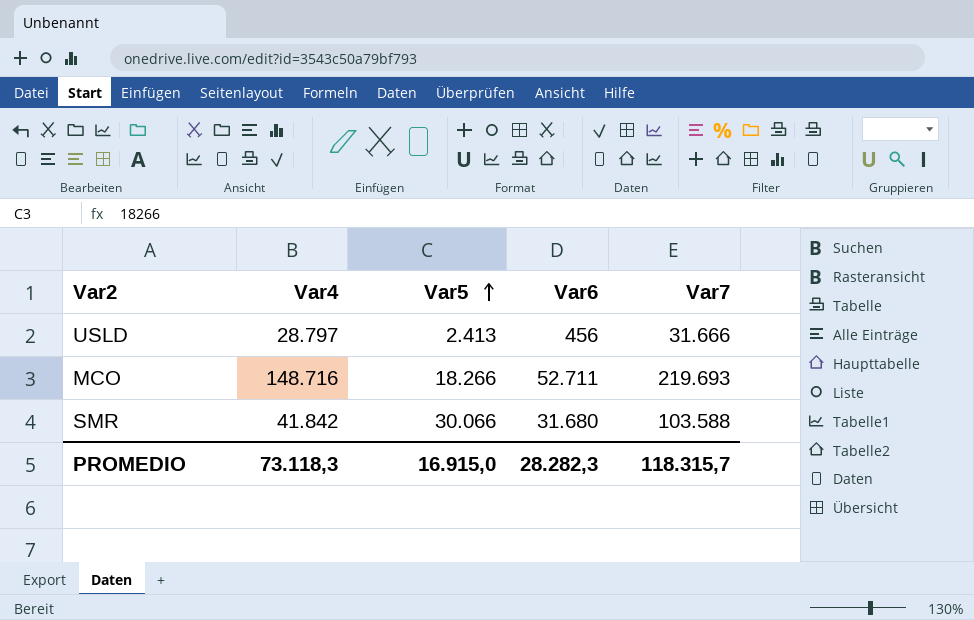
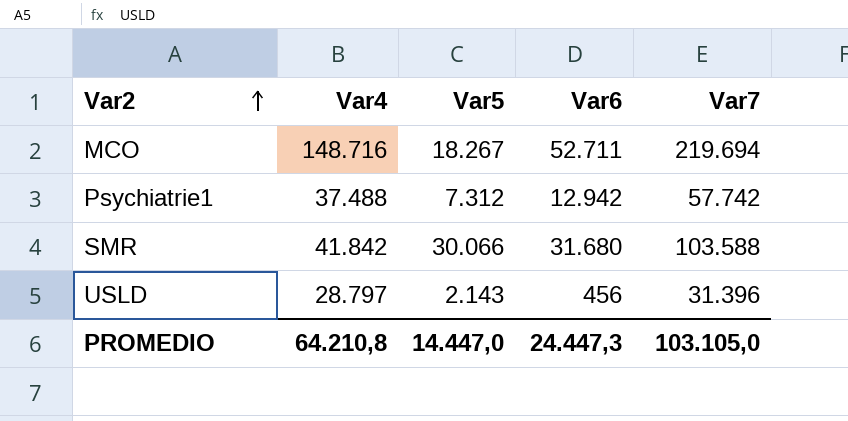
row order: Var5 ascending -> Var2 ascending
MCO | Var5: 18.266 -> 18.267
MCO | Var7: 219.693 -> 219.694
row Psychiatrie1: none -> 37.488 | 7.312 | 12.942 | 57.742
USLD | Var5: 2.413 -> 2.143
USLD | Var7: 31.666 -> 31.396
PROMEDIO | Var4: 73.118,3 -> 64.210,8
PROMEDIO | Var5: 16.915,0 -> 14.447,0
PROMEDIO | Var6: 28.282,3 -> 24.447,3
PROMEDIO | Var7: 118.315,7 -> 103.105,0

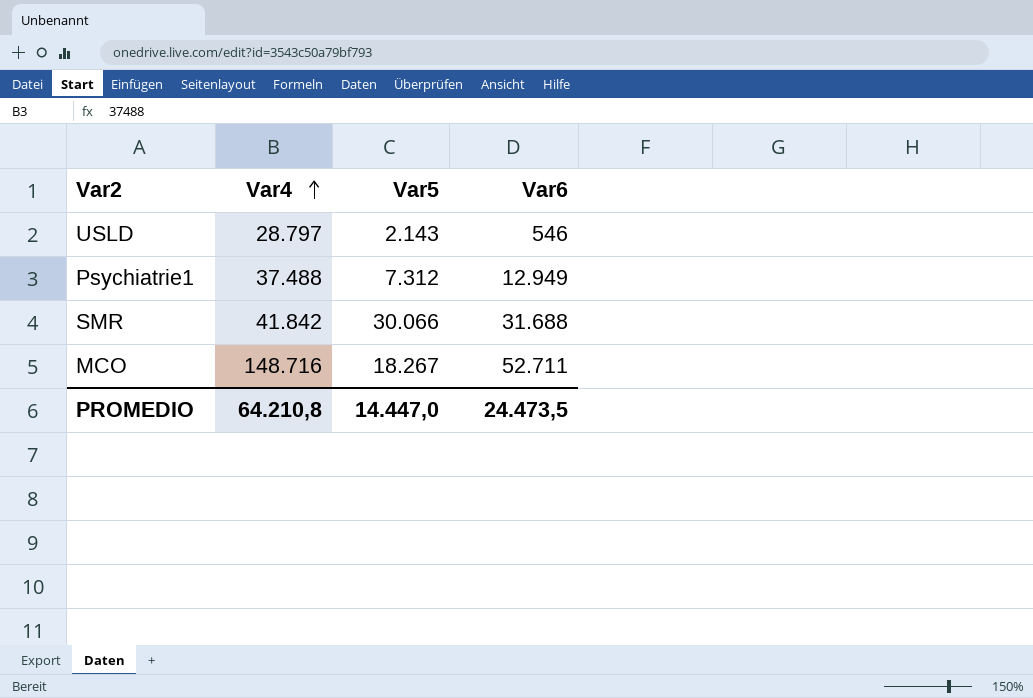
row order: Var2 ascending -> Var4 ascending
column Var7 | formula: [Var4] + [Var5] + [Var6] -> none
USLD | Var6: 456 -> 546
Psychiatrie1 | Var6: 12.942 -> 12.949
SMR | Var6: 31.680 -> 31.688
PROMEDIO | Var6: 24.447,3 -> 24.473,5

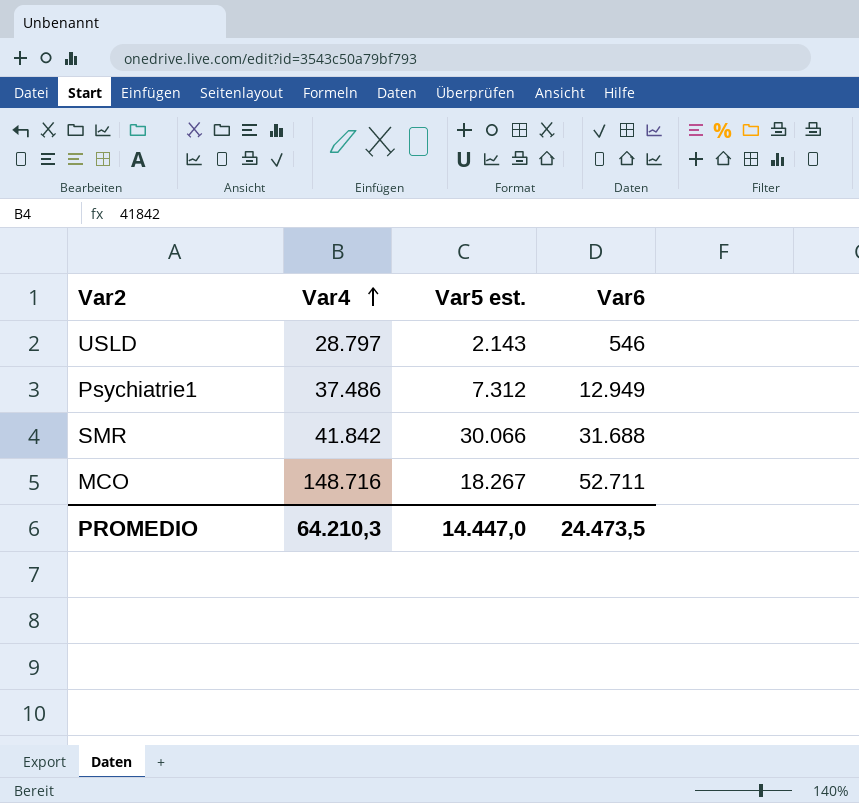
column name: Var5 -> Var5 est.
Psychiatrie1 | Var4: 37.488 -> 37.486
PROMEDIO | Var4: 64.210,8 -> 64.210,3

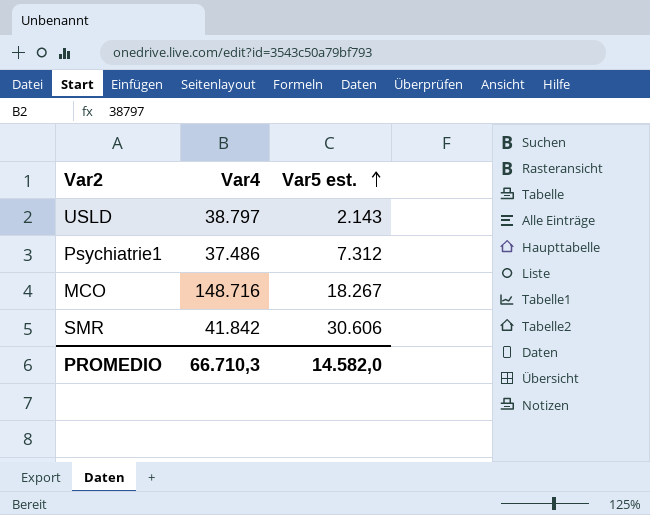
row order: Var4 ascending -> Var5 est. ascending
column Var6 | position: 4 -> none
USLD | Var4: 28.797 -> 38.797
SMR | Var5 est.: 30.066 -> 30.606
PROMEDIO | Var4: 64.210,3 -> 66.710,3
PROMEDIO | Var5 est.: 14.447,0 -> 14.582,0

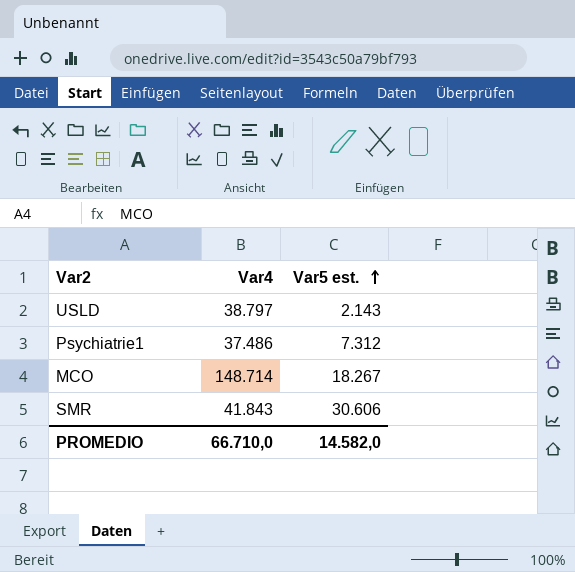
MCO | Var4: 148.716 -> 148.714
SMR | Var4: 41.842 -> 41.843
PROMEDIO | Var4: 66.710,3 -> 66.710,0

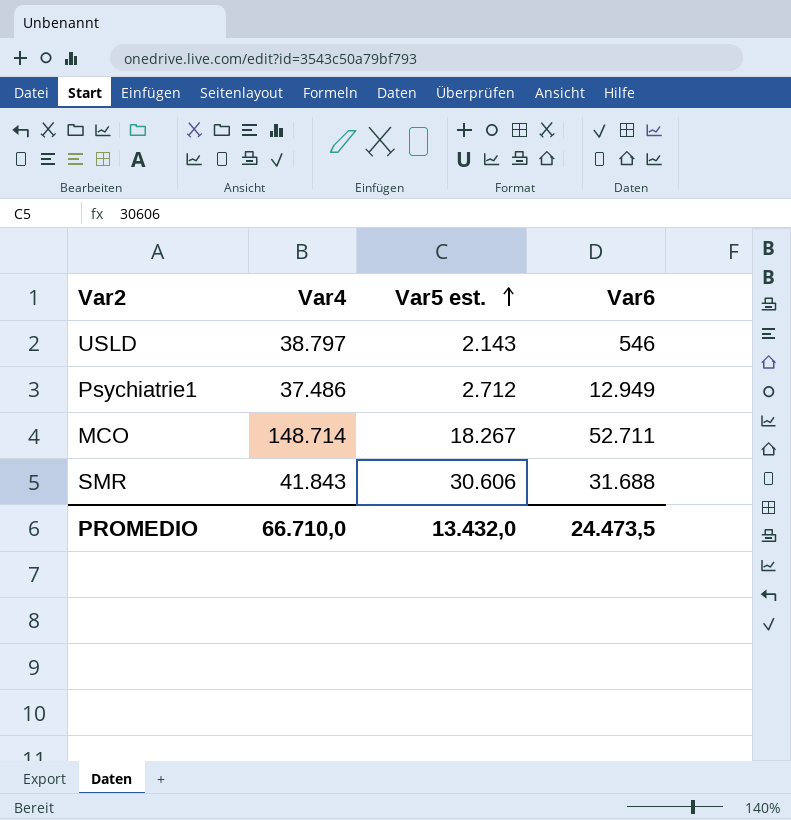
column Var6 | position: none -> 4
Psychiatrie1 | Var5 est.: 7.312 -> 2.712
PROMEDIO | Var5 est.: 14.582,0 -> 13.432,0

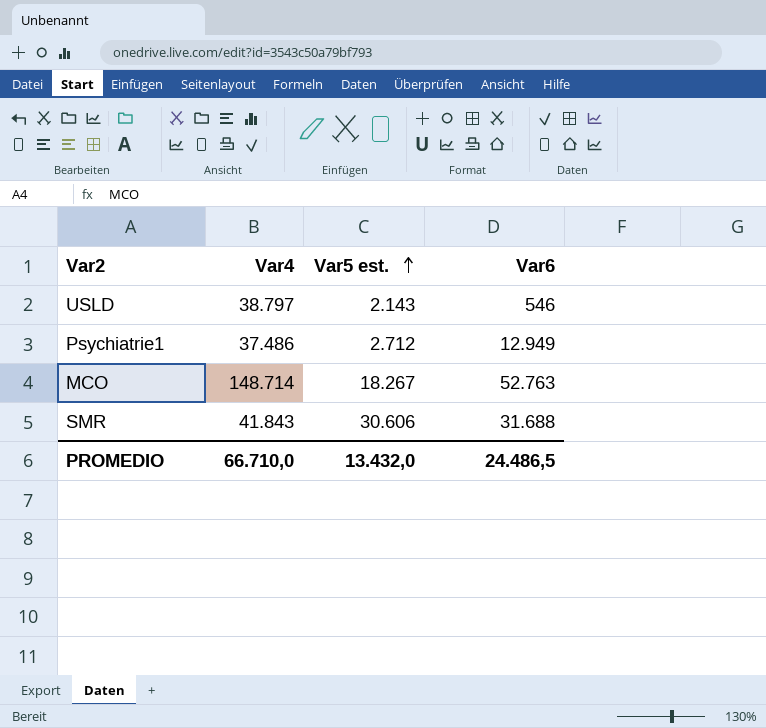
MCO | Var6: 52.711 -> 52.763
PROMEDIO | Var6: 24.473,5 -> 24.486,5

